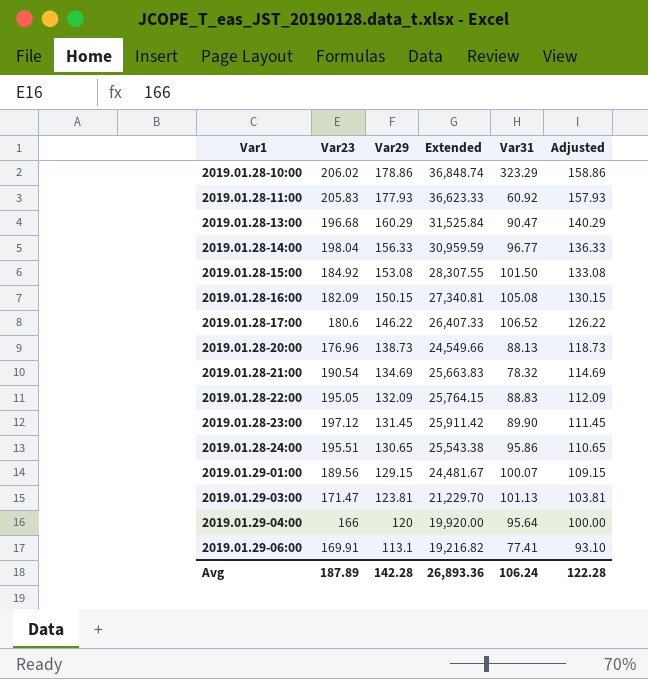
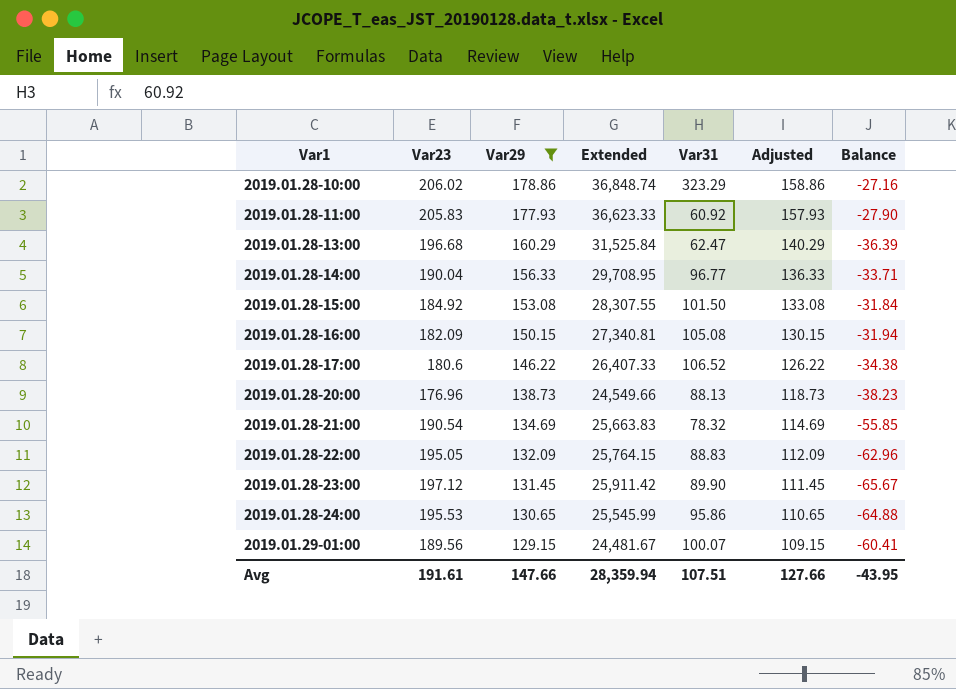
filter: none -> Var29 >= 129.15
column Balance | formula: none -> [Var29] - [Var23]
2019.01.28-13:00 | Var31: 90.47 -> 62.47
2019.01.28-14:00 | Var23: 198.04 -> 190.04
2019.01.28-14:00 | Extended: 30,959.59 -> 29,708.95
2019.01.28-24:00 | Var23: 195.51 -> 195.53
2019.01.28-24:00 | Extended: 25,543.38 -> 25,545.99
Avg | Var23: 187.89 -> 191.61
Avg | Var29: 142.28 -> 147.66
Avg | Extended: 26,893.36 -> 28,359.94
Avg | Var31: 106.24 -> 107.51
Avg | Adjusted: 122.28 -> 127.66

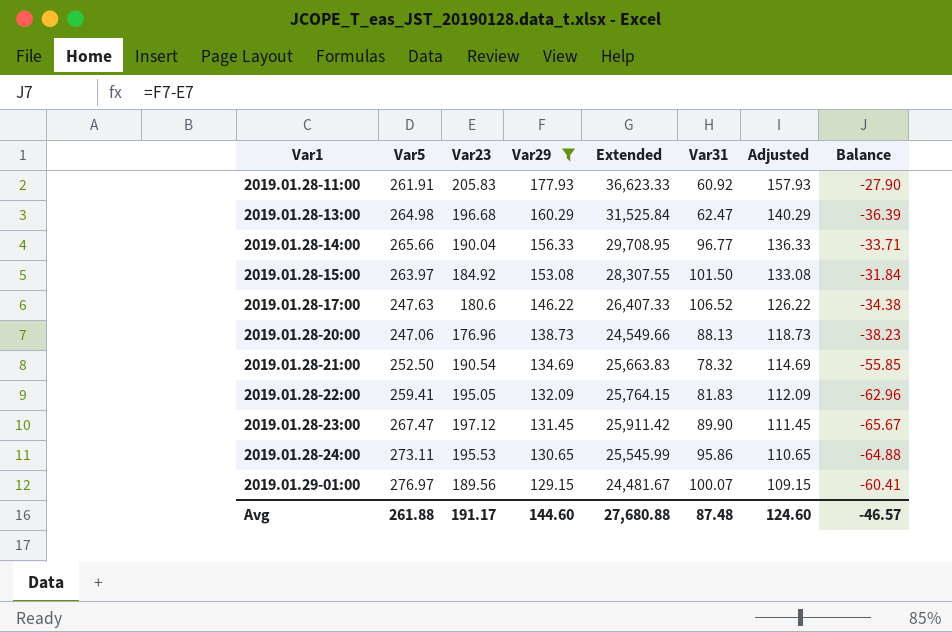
column Var5 | position: none -> 2
row 2019.01.28-10:00: 206.02 | 178.86 | 36,848.74 | 323.29 | 158.86 | -27.16 -> none
row 2019.01.28-16:00: 182.09 | 150.15 | 27,340.81 | 105.08 | 130.15 | -31.94 -> none
2019.01.28-22:00 | Var31: 88.83 -> 81.83
Avg | Var23: 191.61 -> 191.17
Avg | Var29: 147.66 -> 144.60
Avg | Extended: 28,359.94 -> 27,680.88
Avg | Var31: 107.51 -> 87.48
Avg | Adjusted: 127.66 -> 124.60
Avg | Balance: -43.95 -> -46.57

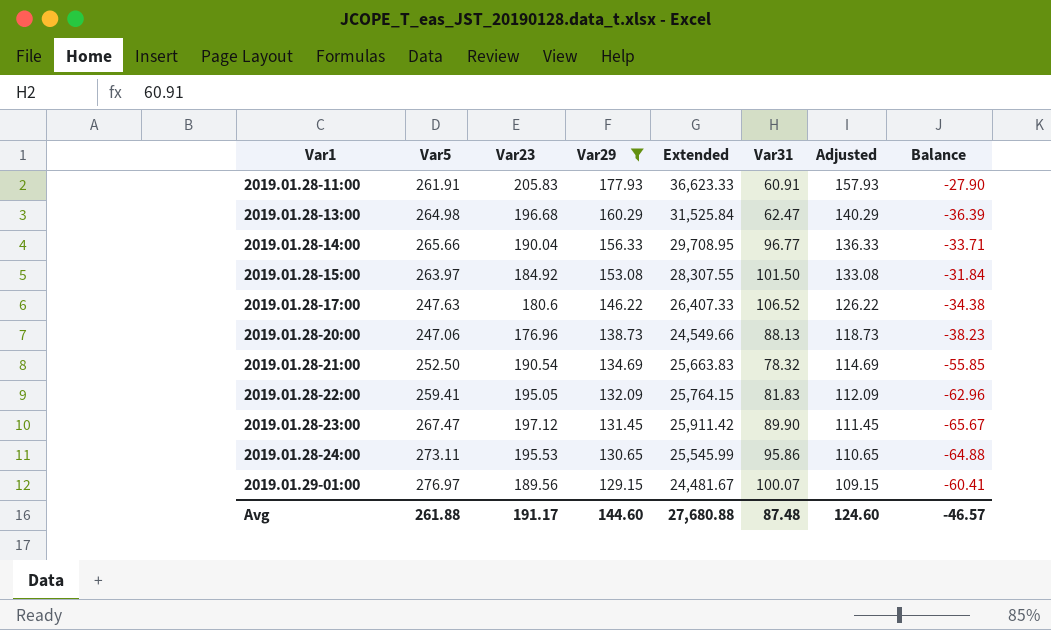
2019.01.28-11:00 | Var31: 60.92 -> 60.91

